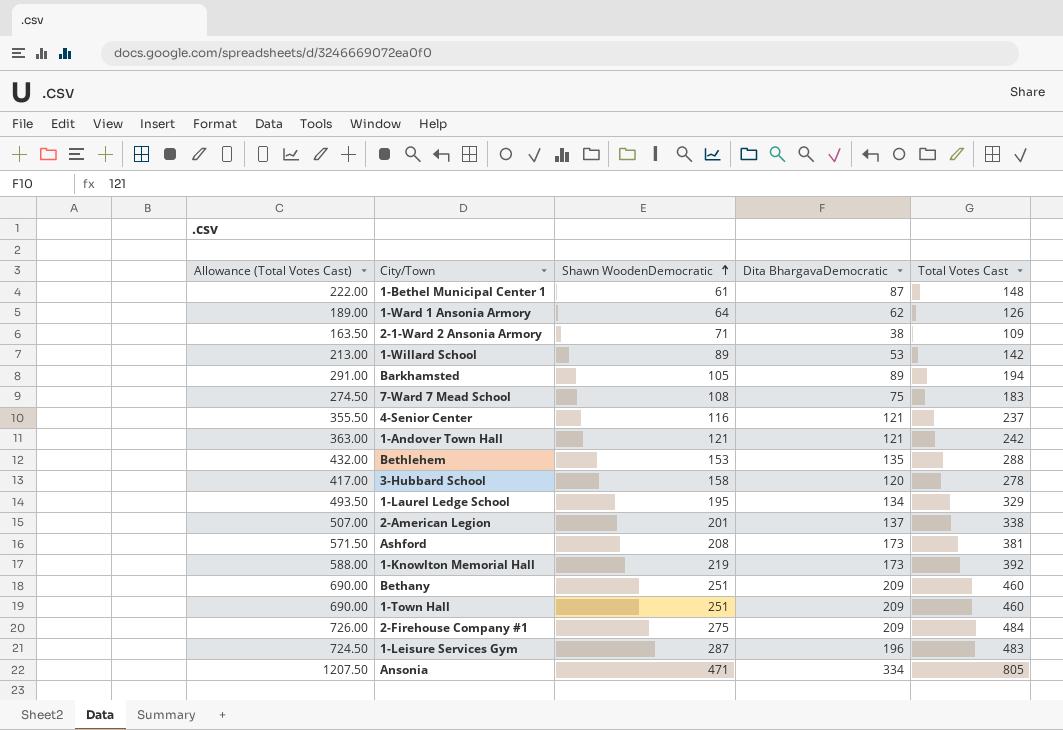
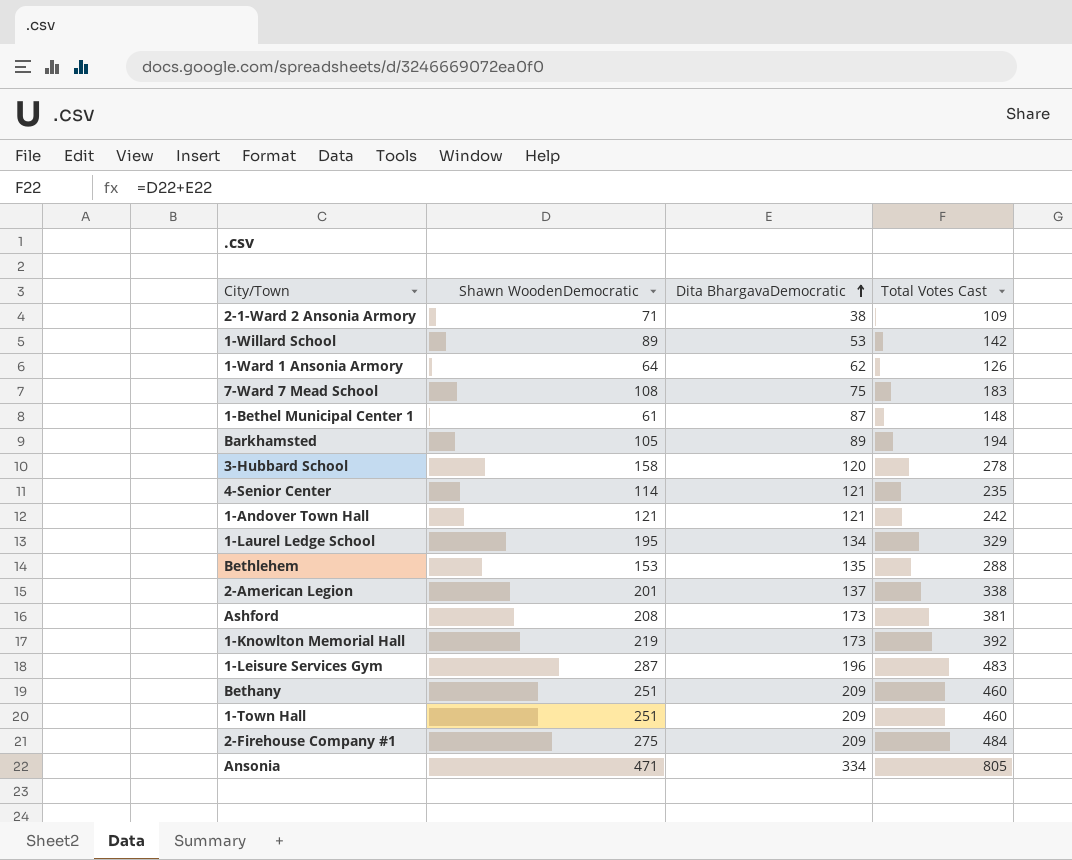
row order: Shawn WoodenDemocratic ascending -> Dita BhargavaDemocratic ascending
column Allowance (Total Votes Cast) | formula: [Total Votes Cast] * 1.5 -> none
4-Senior Center | Shawn WoodenDemocratic: 116 -> 114
4-Senior Center | Total Votes Cast: 237 -> 235

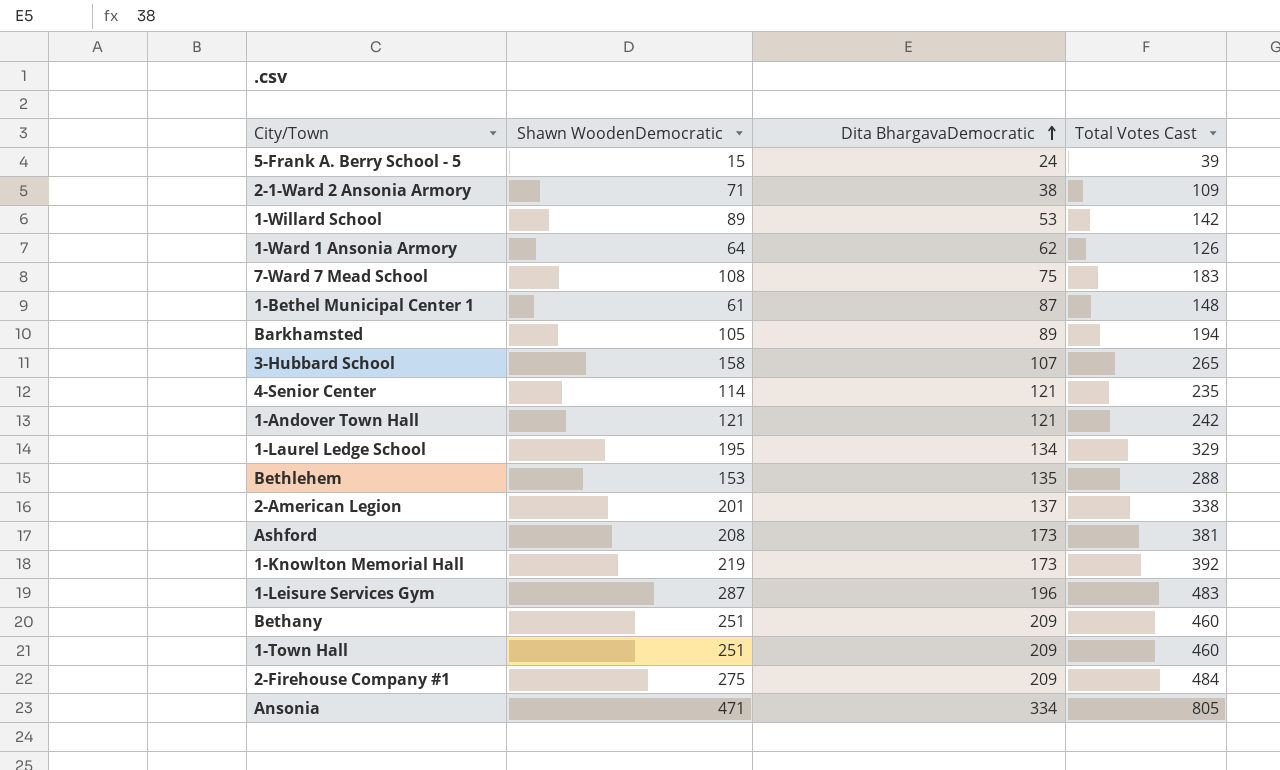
row 5-Frank A. Berry School - 5: none -> 15 | 24 | 39
3-Hubbard School | Dita BhargavaDemocratic: 120 -> 107
3-Hubbard School | Total Votes Cast: 278 -> 265

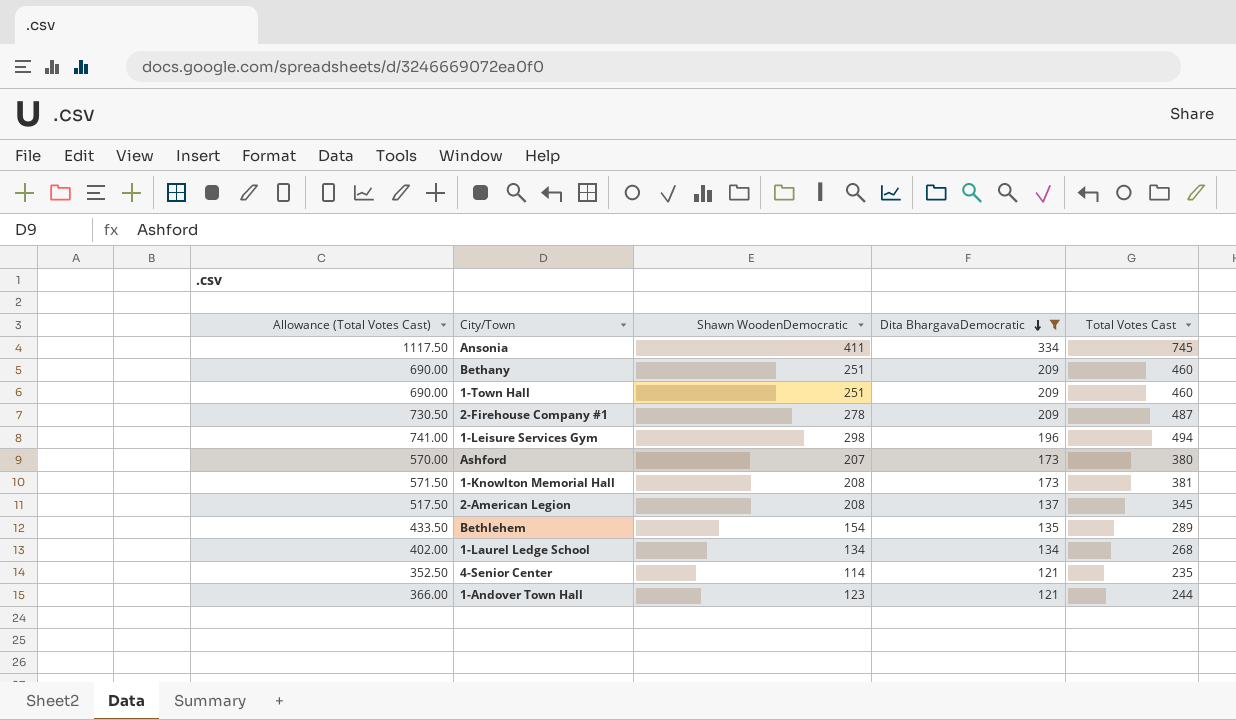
filter: none -> Dita BhargavaDemocratic >= 121
row order: Dita BhargavaDemocratic ascending -> Dita BhargavaDemocratic descending
column Allowance (Total Votes Cast) | formula: none -> [Total Votes Cast] * 1.5
Ansonia | Shawn WoodenDemocratic: 471 -> 411
Ansonia | Total Votes Cast: 805 -> 745
2-Firehouse Company #1 | Shawn WoodenDemocratic: 275 -> 278
2-Firehouse Company #1 | Total Votes Cast: 484 -> 487
1-Leisure Services Gym | Shawn WoodenDemocratic: 287 -> 298
1-Leisure Services Gym | Total Votes Cast: 483 -> 494
Ashford | Shawn WoodenDemocratic: 208 -> 207
Ashford | Total Votes Cast: 381 -> 380
1-Knowlton Memorial Hall | Shawn WoodenDemocratic: 219 -> 208
1-Knowlton Memorial Hall | Total Votes Cast: 392 -> 381
2-American Legion | Shawn WoodenDemocratic: 201 -> 208
2-American Legion | Total Votes Cast: 338 -> 345
Bethlehem | Shawn WoodenDemocratic: 153 -> 154
Bethlehem | Total Votes Cast: 288 -> 289
1-Laurel Ledge School | Shawn WoodenDemocratic: 195 -> 134
1-Laurel Ledge School | Total Votes Cast: 329 -> 268
1-Andover Town Hall | Shawn WoodenDemocratic: 121 -> 123
1-Andover Town Hall | Total Votes Cast: 242 -> 244

